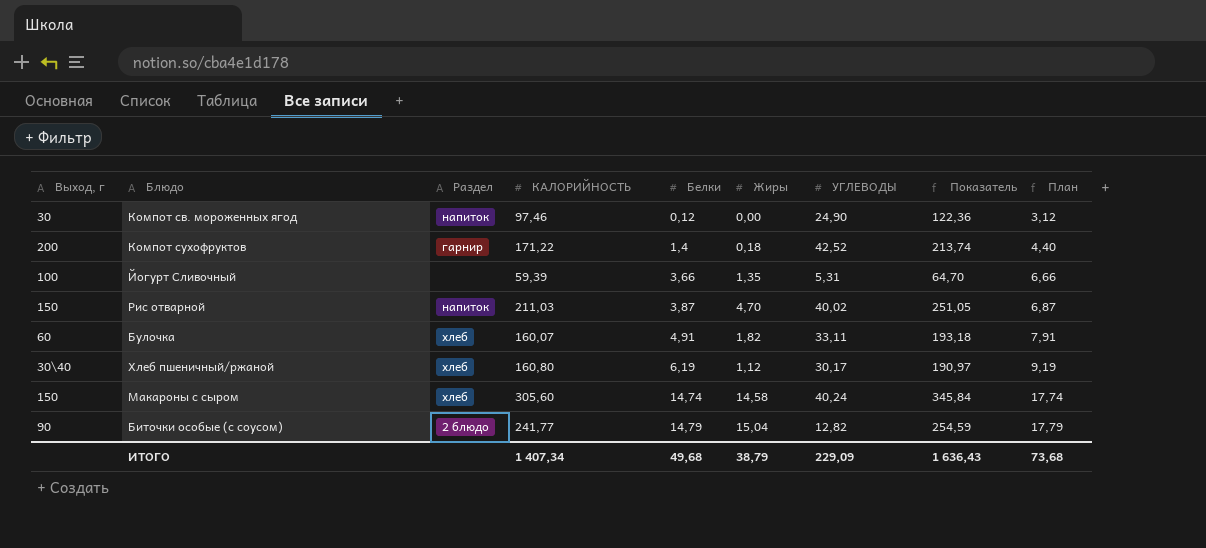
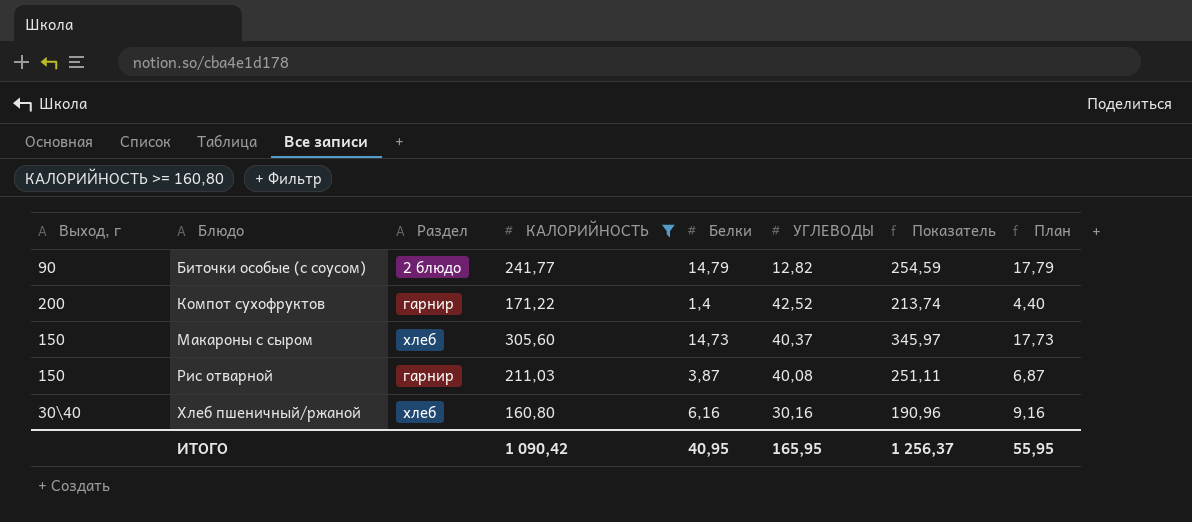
filter: none -> КАЛОРИЙНОСТЬ >= 160,80
row order: Белки ascending -> Блюдо ascending
column Жиры | position: 6 -> none
Макароны с сыром | Белки: 14,74 -> 14,73
Макароны с сыром | УГЛЕВОДЫ: 40,24 -> 40,37
Макароны с сыром | Показатель: 345,84 -> 345,97
Макароны с сыром | План: 17,74 -> 17,73
Рис отварной | Раздел: напиток -> гарнир
Рис отварной | УГЛЕВОДЫ: 40,02 -> 40,08
Рис отварной | Показатель: 251,05 -> 251,11
Хлеб пшеничный/ржаной | Белки: 6,19 -> 6,16
Хлеб пшеничный/ржаной | УГЛЕВОДЫ: 30,17 -> 30,16
Хлеб пшеничный/ржаной | Показатель: 190,97 -> 190,96
Хлеб пшеничный/ржаной | План: 9,19 -> 9,16
ИТОГО | КАЛОРИЙНОСТЬ: 1 407,34 -> 1 090,42
ИТОГО | Белки: 49,68 -> 40,95
ИТОГО | УГЛЕВОДЫ: 229,09 -> 165,95
ИТОГО | Показатель: 1 636,43 -> 1 256,37
ИТОГО | План: 73,68 -> 55,95

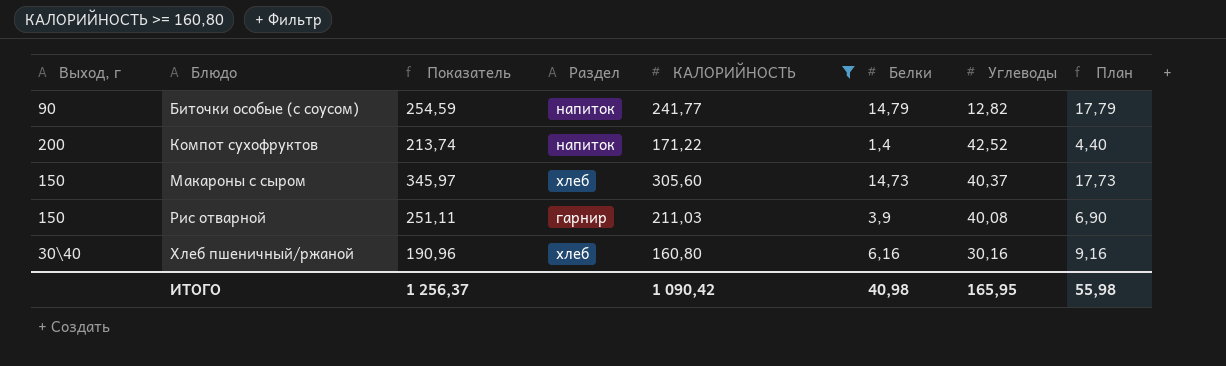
column Показатель | position: 7 -> 3
column name: УГЛЕВОДЫ -> Углеводы
Биточки особые (с соусом) | Раздел: 2 блюдо -> напиток
Компот сухофруктов | Раздел: гарнир -> напиток
Рис отварной | Белки: 3,87 -> 3,9
Рис отварной | План: 6,87 -> 6,90
ИТОГО | Белки: 40,95 -> 40,98
ИТОГО | План: 55,95 -> 55,98

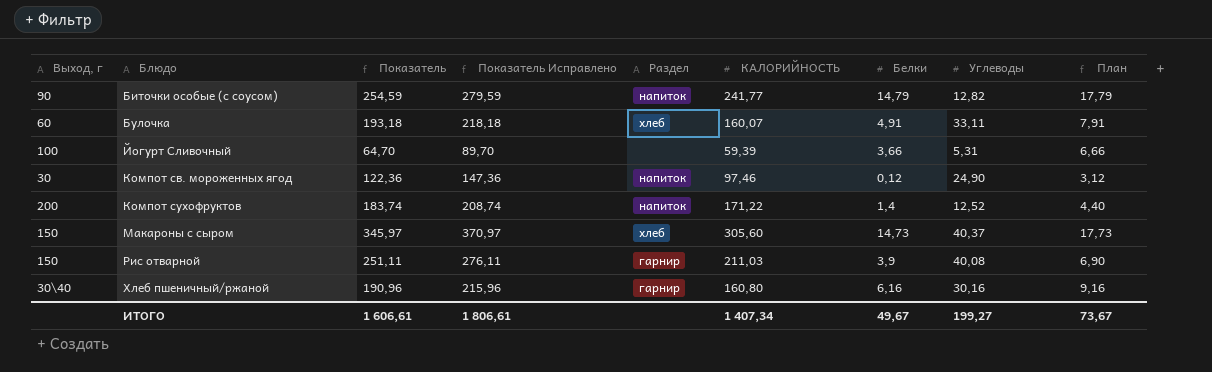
filter: КАЛОРИЙНОСТЬ >= 160,80 -> none
column Показатель Исправлено | formula: none -> [Показатель] + 25
Компот сухофруктов | Показатель: 213,74 -> 183,74
Компот сухофруктов | Углеводы: 42,52 -> 12,52
Хлеб пшеничный/ржаной | Раздел: хлеб -> гарнир
ИТОГО | Показатель: 1 256,37 -> 1 606,61
ИТОГО | КАЛОРИЙНОСТЬ: 1 090,42 -> 1 407,34
ИТОГО | Белки: 40,98 -> 49,67
ИТОГО | Углеводы: 165,95 -> 199,27
ИТОГО | План: 55,98 -> 73,67

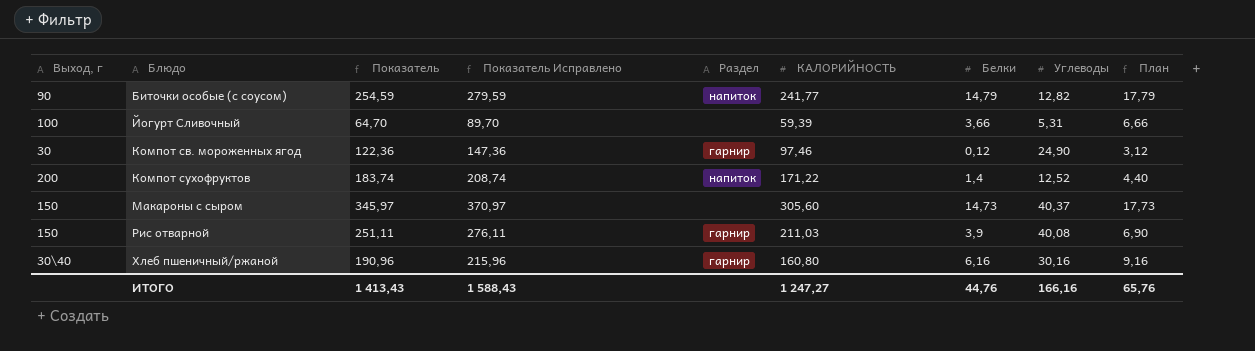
row Булочка: 60 | 193,18 | 218,18 | хлеб | 160,07 | 4,91 | 33,11 | 7,91 -> none
Компот св. мороженных ягод | Раздел: напиток -> гарнир
Макароны с сыром | Раздел: хлеб -> none
ИТОГО | Показатель: 1 606,61 -> 1 413,43
ИТОГО | Показатель Исправлено: 1 806,61 -> 1 588,43
ИТОГО | КАЛОРИЙНОСТЬ: 1 407,34 -> 1 247,27
ИТОГО | Белки: 49,67 -> 44,76
ИТОГО | Углеводы: 199,27 -> 166,16
ИТОГО | План: 73,67 -> 65,76

